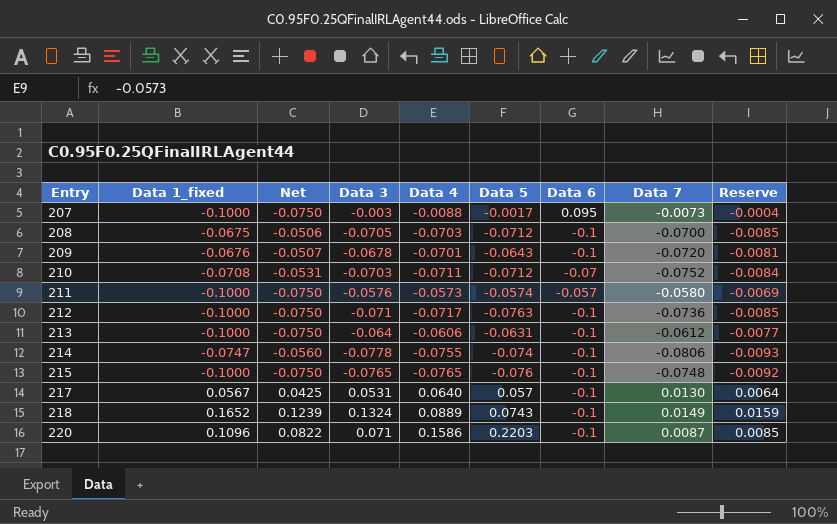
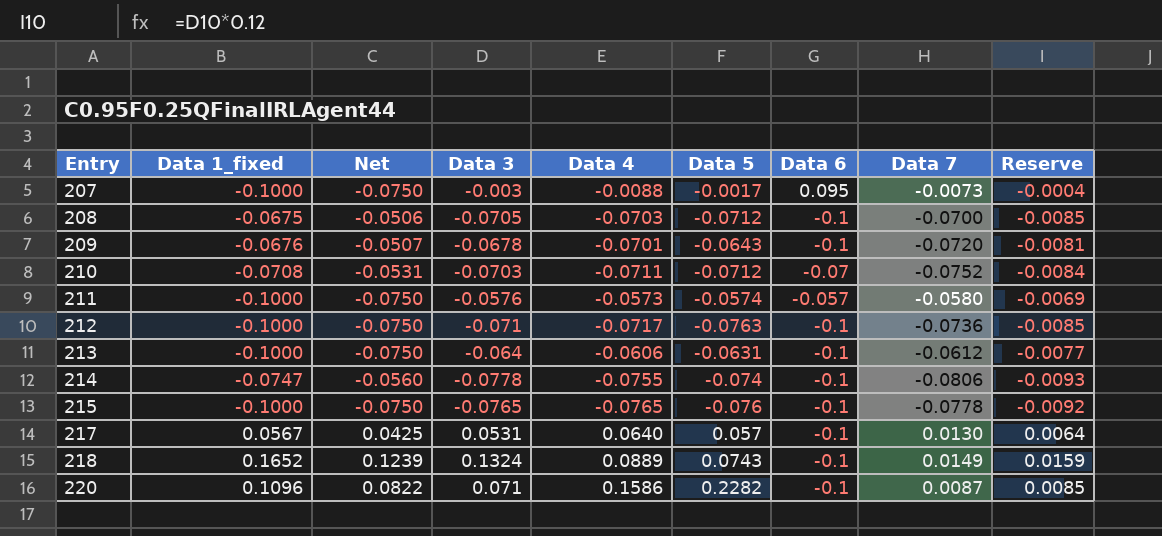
215 | Data 7: -0.0748 -> -0.0778
220 | Data 5: 0.2203 -> 0.2282

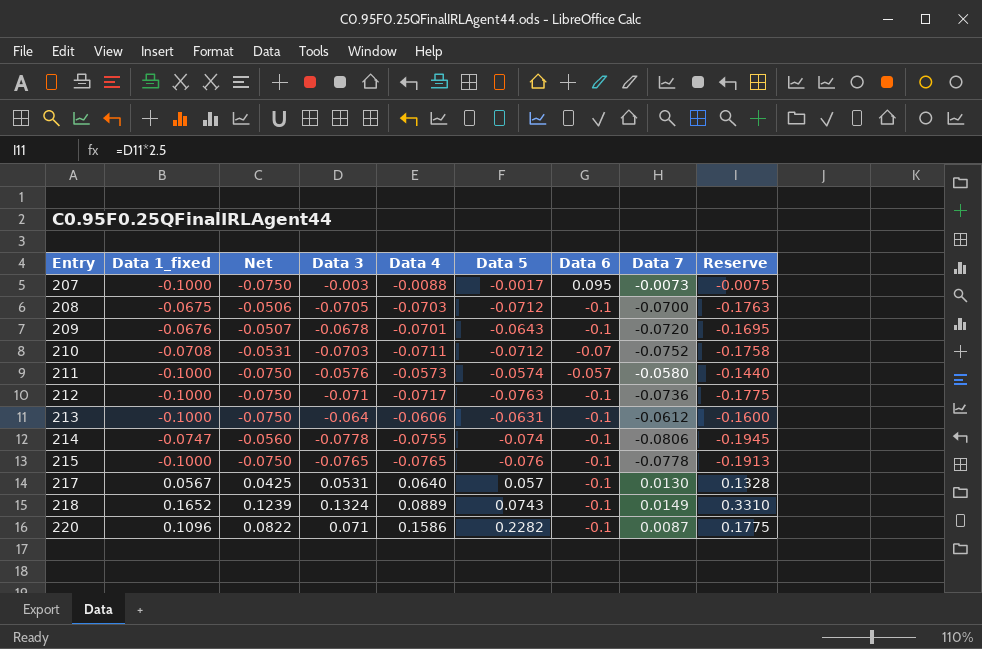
column Reserve | formula: [Data 3] * 0.12 -> [Data 3] * 2.5

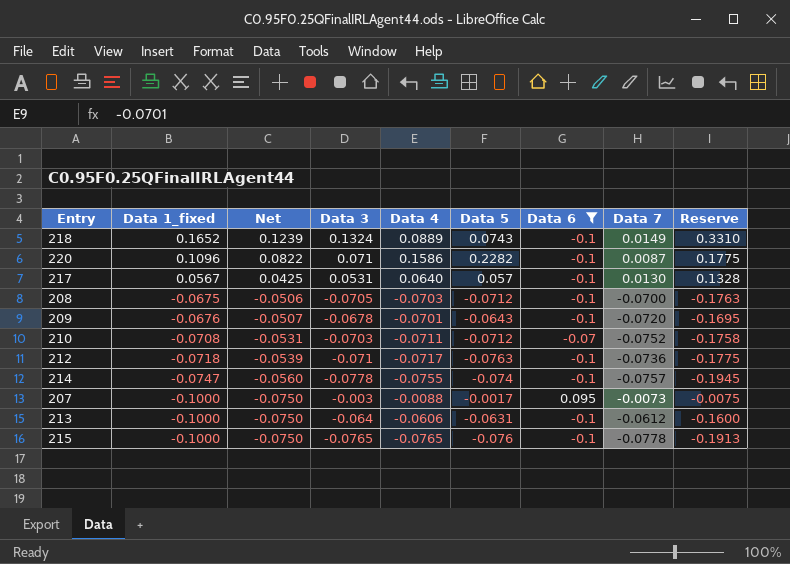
filter: none -> Data 6 != -0.057
row order: Entry ascending -> Data 1_fixed descending
212 | Data 1_fixed: -0.1000 -> -0.0718
212 | Net: -0.0750 -> -0.0539
214 | Data 7: -0.0806 -> -0.0757

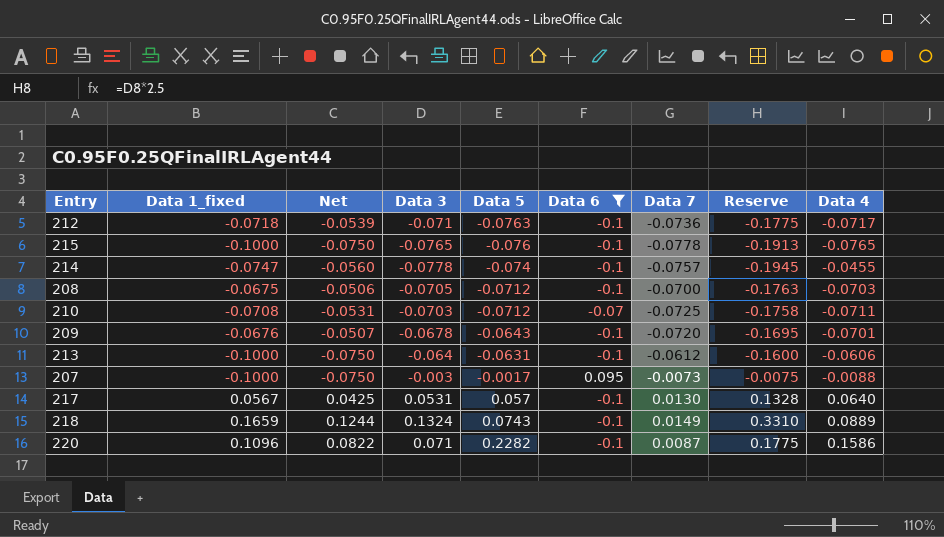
row order: Data 1_fixed descending -> Data 5 ascending
column Data 4 | position: 5 -> 9
214 | Data 4: -0.0755 -> -0.0455
210 | Data 7: -0.0752 -> -0.0725
218 | Data 1_fixed: 0.1652 -> 0.1659
218 | Net: 0.1239 -> 0.1244

